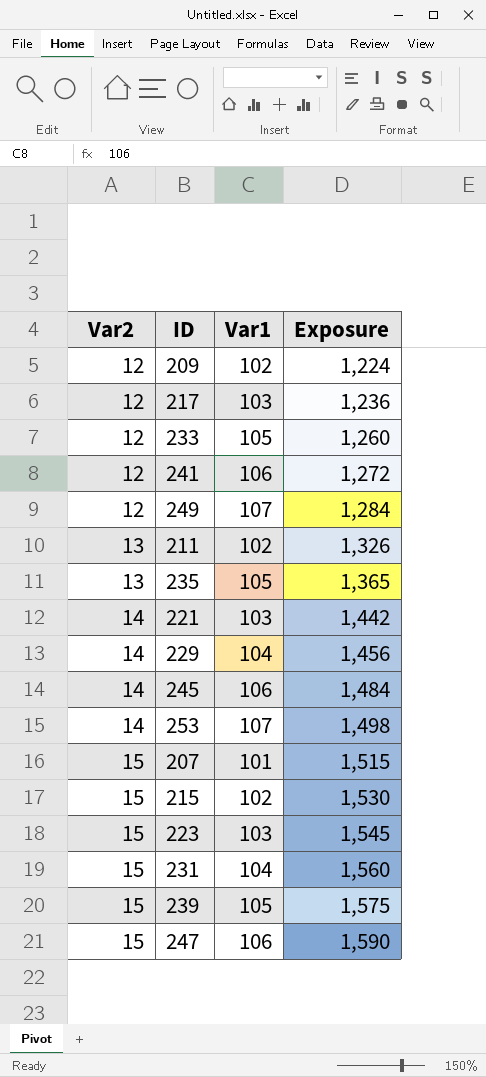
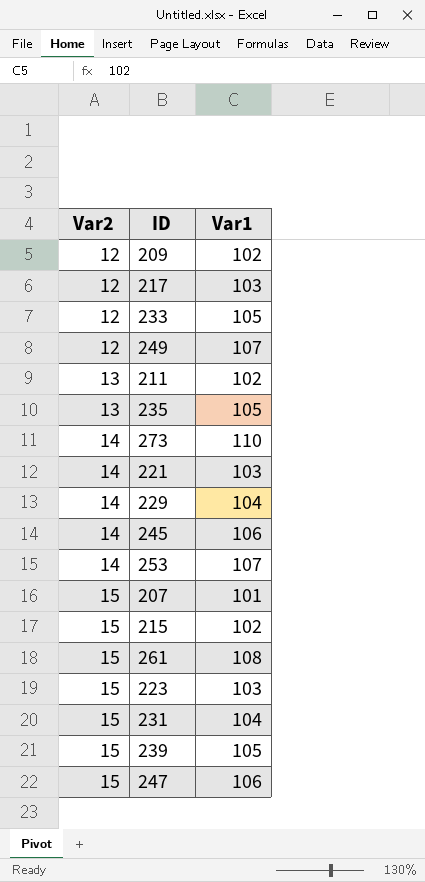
column Exposure | formula: [Var2] * [Var1] -> none
row 241: 12 | 106 | 1,272 -> none
row 273: none -> 14 | 110
row 261: none -> 15 | 108

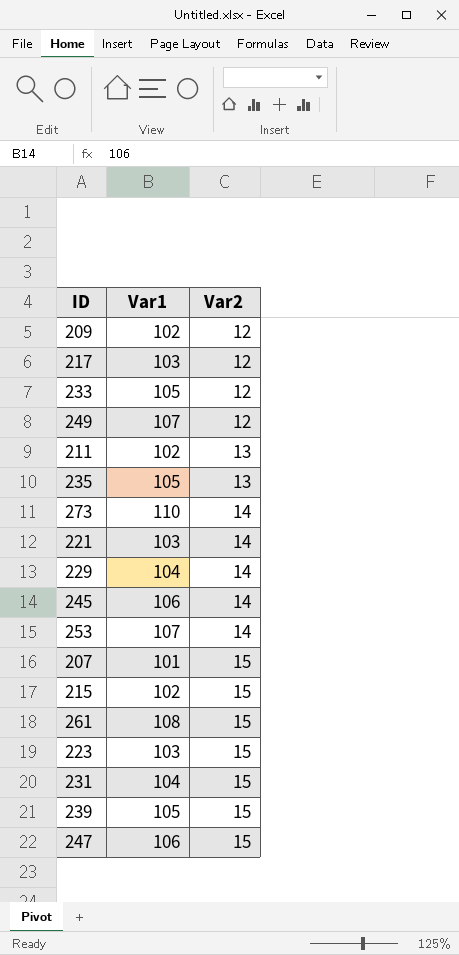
column Var2 | position: 1 -> 3

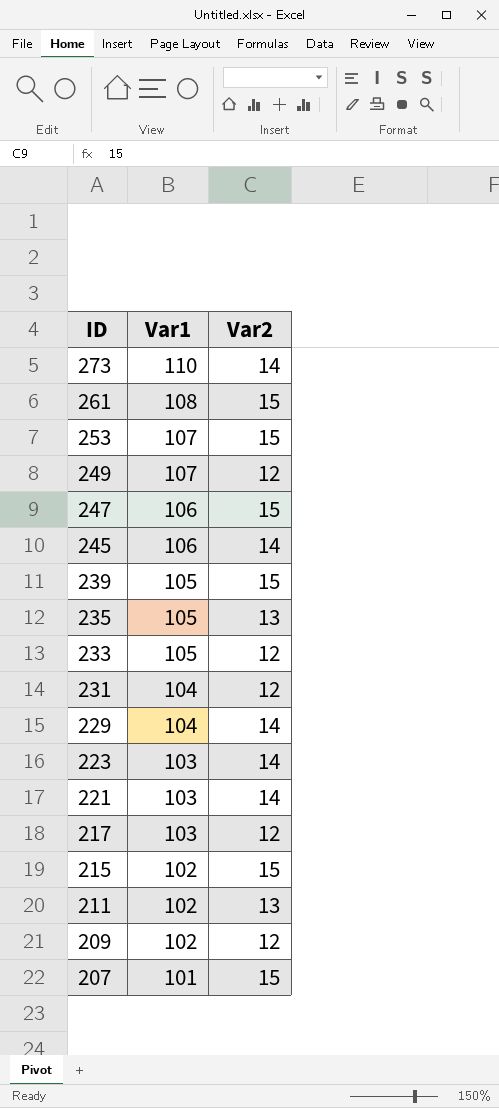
row order: Var2 ascending -> ID descending
253 | Var2: 14 -> 15
231 | Var2: 15 -> 12
223 | Var2: 15 -> 14

